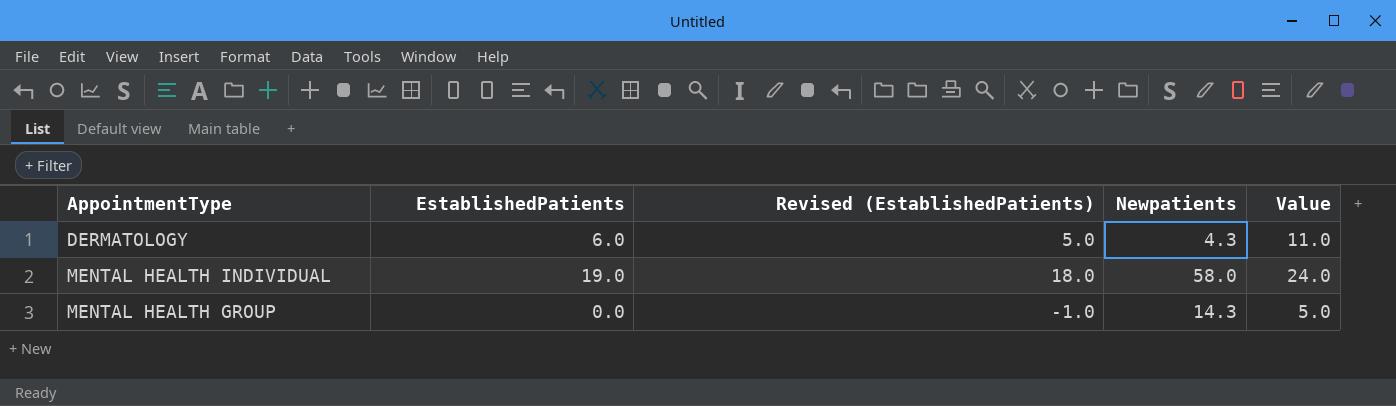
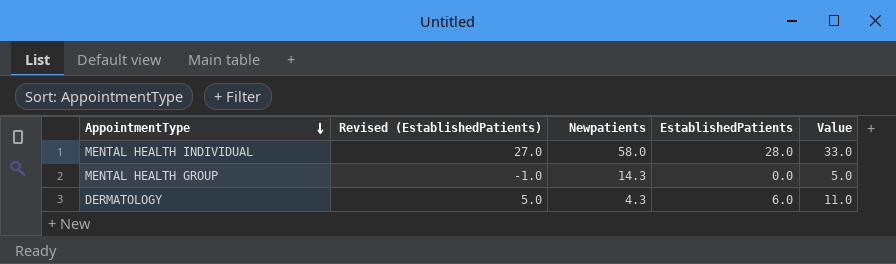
row order: none -> AppointmentType descending
column EstablishedPatients | position: 2 -> 4
MENTAL HEALTH INDIVIDUAL | Revised (EstablishedPatients): 18.0 -> 27.0
MENTAL HEALTH INDIVIDUAL | EstablishedPatients: 19.0 -> 28.0
MENTAL HEALTH INDIVIDUAL | Value: 24.0 -> 33.0

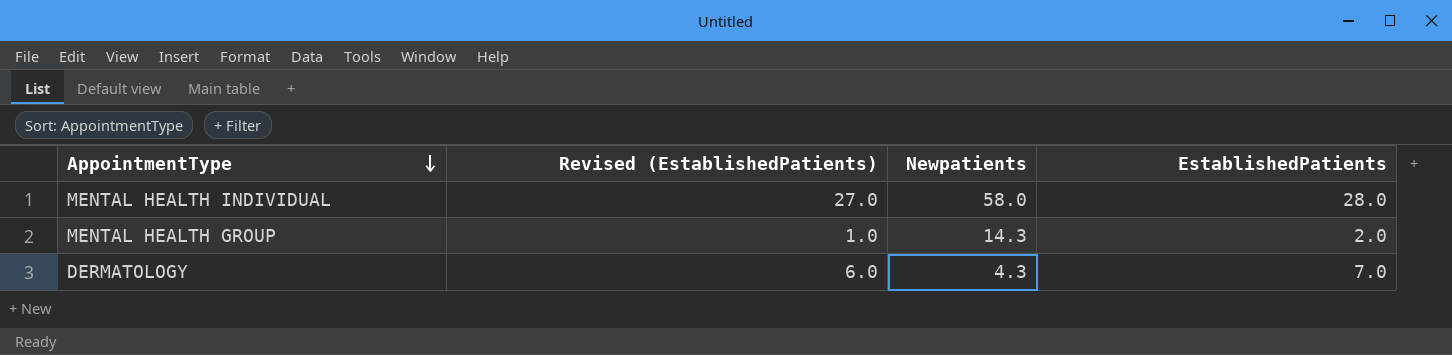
column Value | formula: [EstablishedPatients] + 5 -> none
MENTAL HEALTH GROUP | Revised (EstablishedPatients): -1.0 -> 1.0
MENTAL HEALTH GROUP | EstablishedPatients: 0.0 -> 2.0
DERMATOLOGY | Revised (EstablishedPatients): 5.0 -> 6.0
DERMATOLOGY | EstablishedPatients: 6.0 -> 7.0

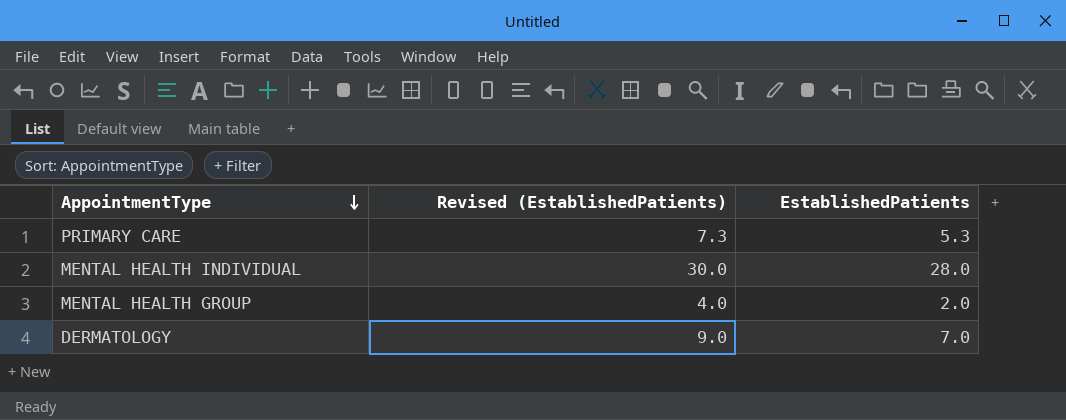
column Newpatients | position: 3 -> none
column Revised (EstablishedPatients) | formula: [EstablishedPatients] - 1 -> [EstablishedPatients] + 2
row PRIMARY CARE: none -> 7.3 | 5.3

